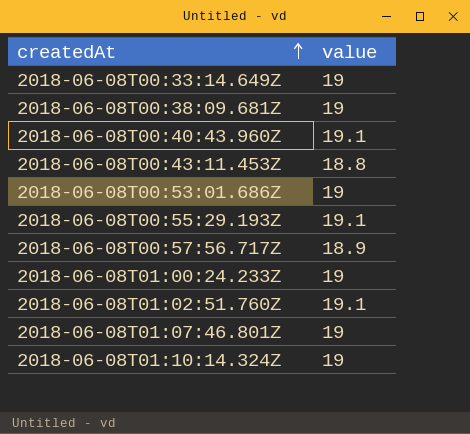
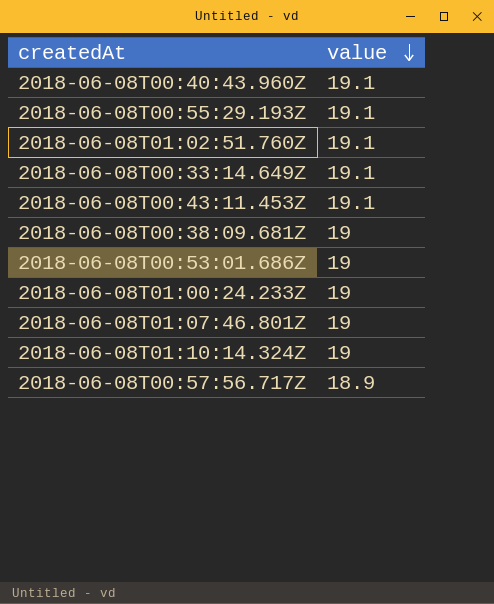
row order: createdAt ascending -> value descending
2018-06-08T00:33:14.649Z | value: 19 -> 19.1
2018-06-08T00:43:11.453Z | value: 18.8 -> 19.1

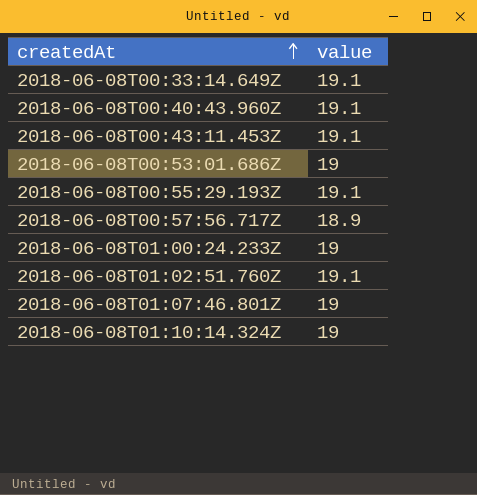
row order: value descending -> createdAt ascending
row 2018-06-08T00:38:09.681Z: 19 -> none

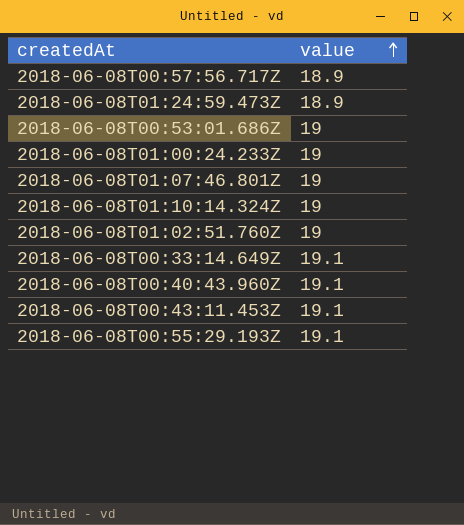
row order: createdAt ascending -> value ascending
row 2018-06-08T01:24:59.473Z: none -> 18.9
2018-06-08T01:02:51.760Z | value: 19.1 -> 19

